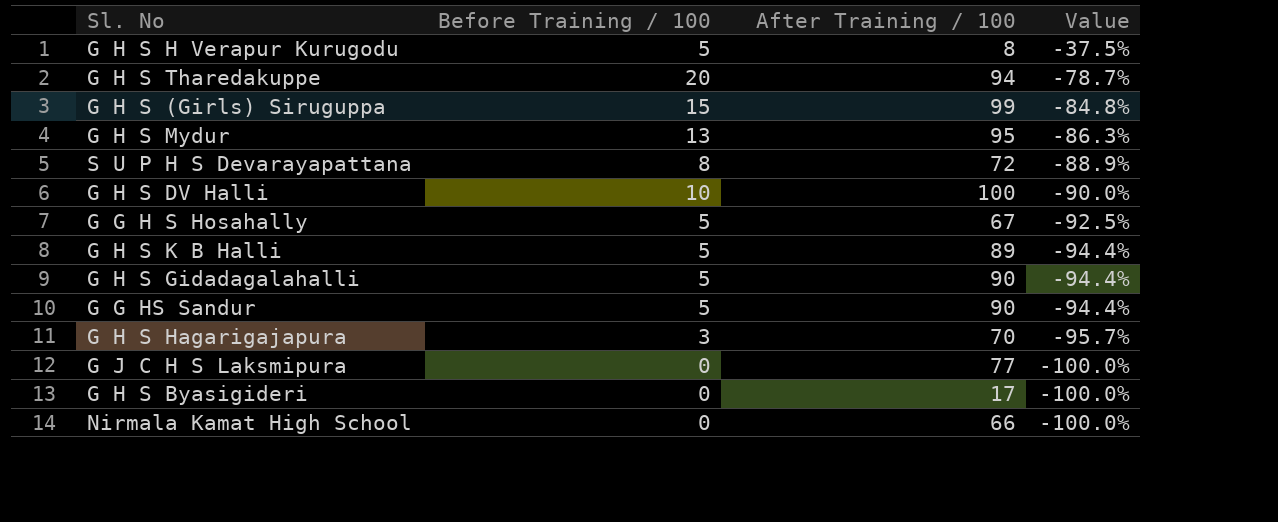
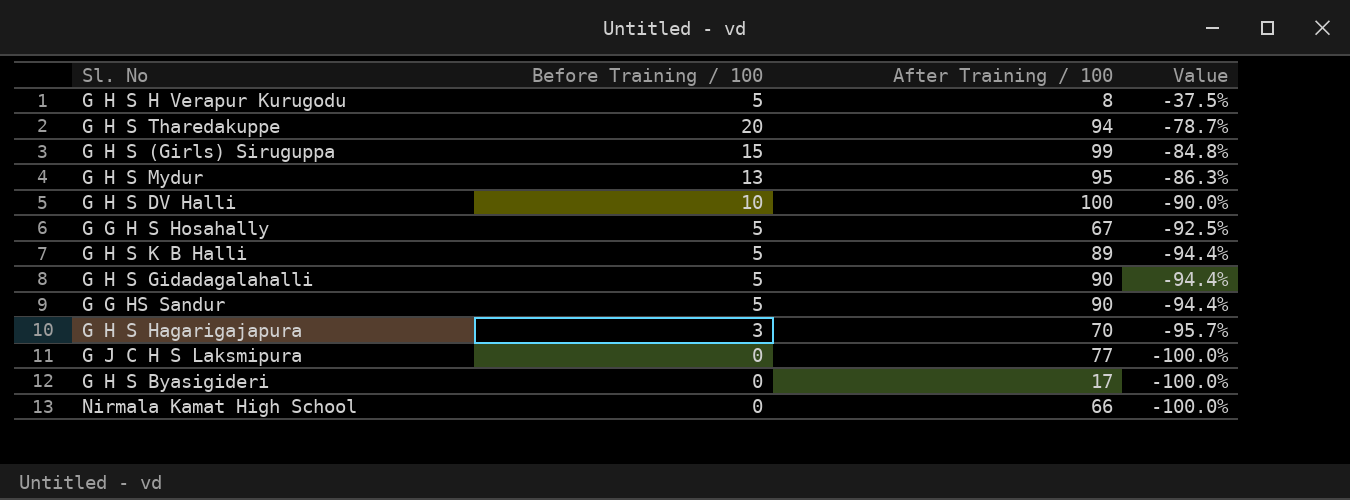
row S U P H S Devarayapattana: 8 | 72 | -88.9% -> none

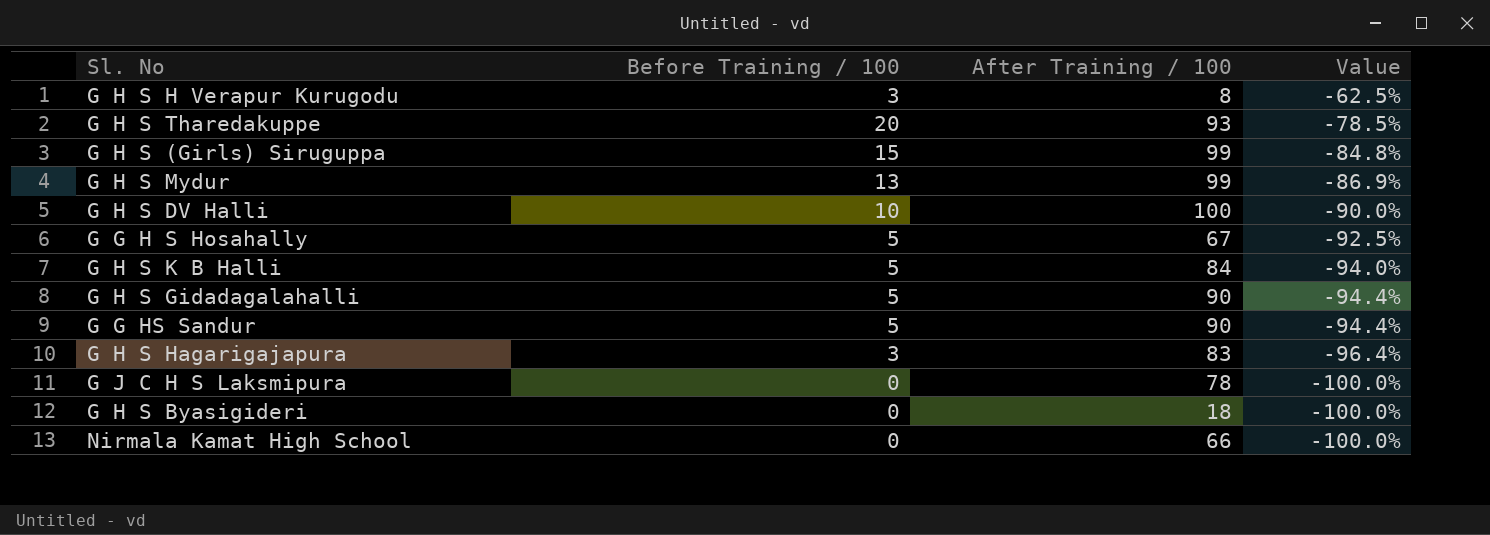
G H S H Verapur Kurugodu | Before Training / 100: 5 -> 3
G H S H Verapur Kurugodu | Value: -37.5% -> -62.5%
G H S Tharedakuppe | After Training / 100: 94 -> 93
G H S Tharedakuppe | Value: -78.7% -> -78.5%
G H S Mydur | After Training / 100: 95 -> 99
G H S Mydur | Value: -86.3% -> -86.9%
G H S K B Halli | After Training / 100: 89 -> 84
G H S K B Halli | Value: -94.4% -> -94.0%
G H S Hagarigajapura | After Training / 100: 70 -> 83
G H S Hagarigajapura | Value: -95.7% -> -96.4%
G J C H S Laksmipura | After Training / 100: 77 -> 78
G H S Byasigideri | After Training / 100: 17 -> 18

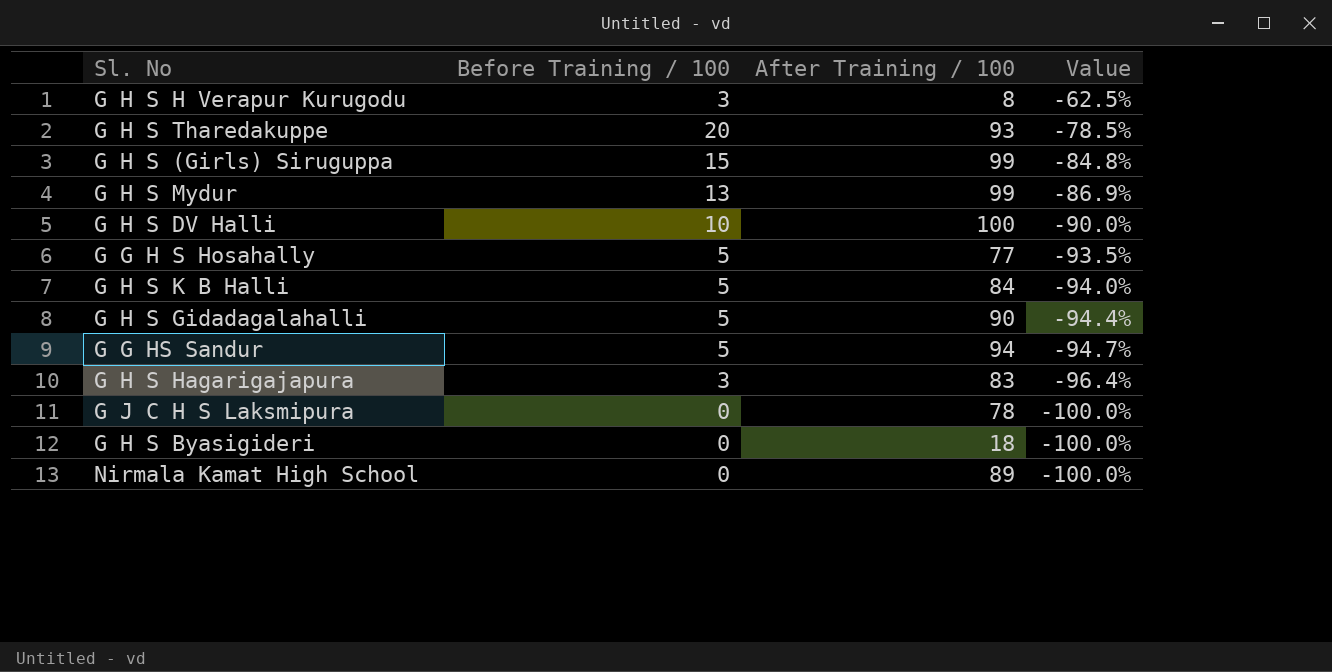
G G H S Hosahally | After Training / 100: 67 -> 77
G G H S Hosahally | Value: -92.5% -> -93.5%
G G HS Sandur | After Training / 100: 90 -> 94
G G HS Sandur | Value: -94.4% -> -94.7%
Nirmala Kamat High School | After Training / 100: 66 -> 89

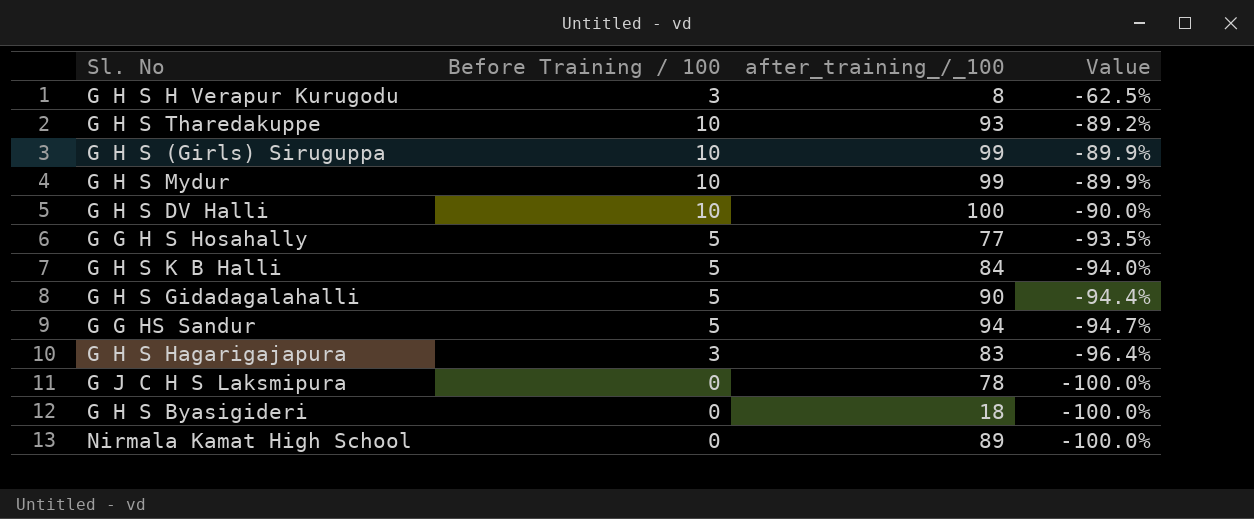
column name: After Training / 100 -> after_training_/_100
G H S Tharedakuppe | Before Training / 100: 20 -> 10
G H S Tharedakuppe | Value: -78.5% -> -89.2%
G H S (Girls) Siruguppa | Before Training / 100: 15 -> 10
G H S (Girls) Siruguppa | Value: -84.8% -> -89.9%
G H S Mydur | Before Training / 100: 13 -> 10
G H S Mydur | Value: -86.9% -> -89.9%

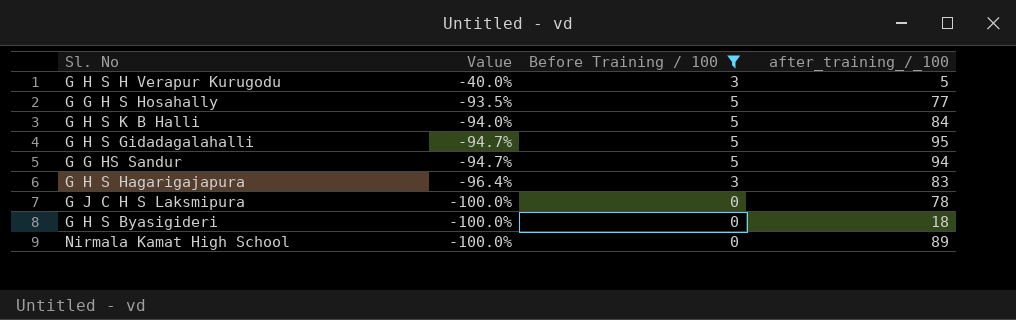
filter: none -> Before Training / 100 != 10
column Value | position: 4 -> 2
G H S H Verapur Kurugodu | Value: -62.5% -> -40.0%
G H S H Verapur Kurugodu | after_training_/_100: 8 -> 5
G H S Gidadagalahalli | Value: -94.4% -> -94.7%
G H S Gidadagalahalli | after_training_/_100: 90 -> 95

